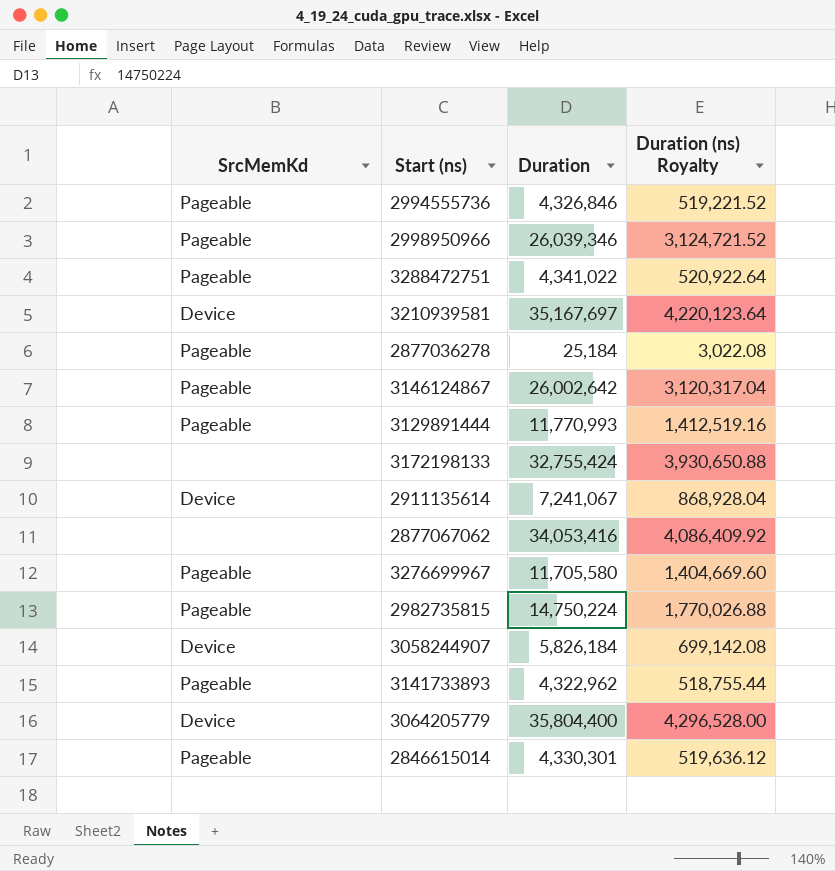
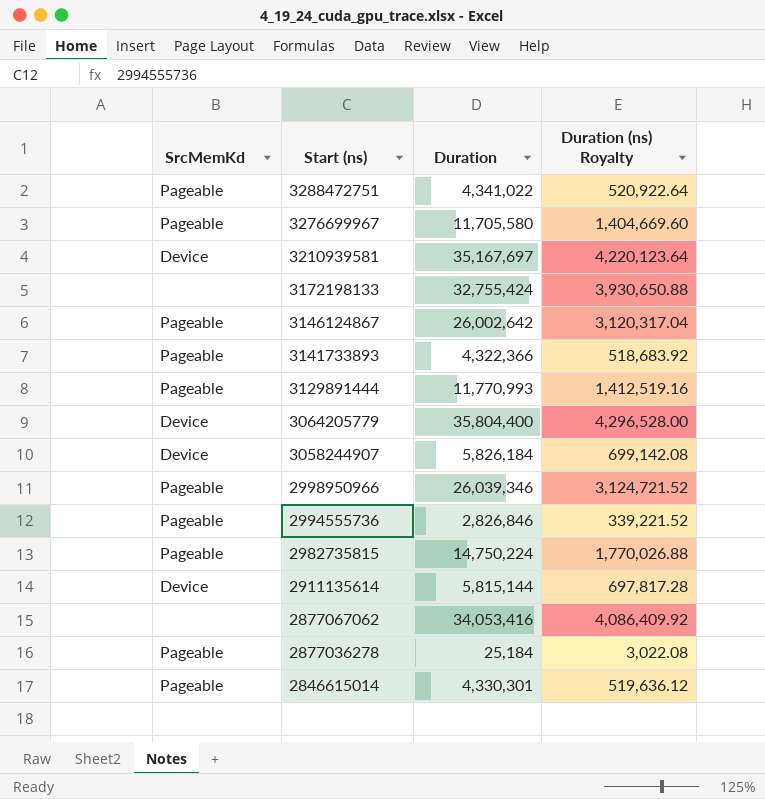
row order: none -> Start (ns) descending
3141733893 | Duration: 4,322,962 -> 4,322,366
3141733893 | Duration (ns) Royalty: 518,755.44 -> 518,683.92
2994555736 | Duration: 4,326,846 -> 2,826,846
2994555736 | Duration (ns) Royalty: 519,221.52 -> 339,221.52
2911135614 | Duration: 7,241,067 -> 5,815,144
2911135614 | Duration (ns) Royalty: 868,928.04 -> 697,817.28

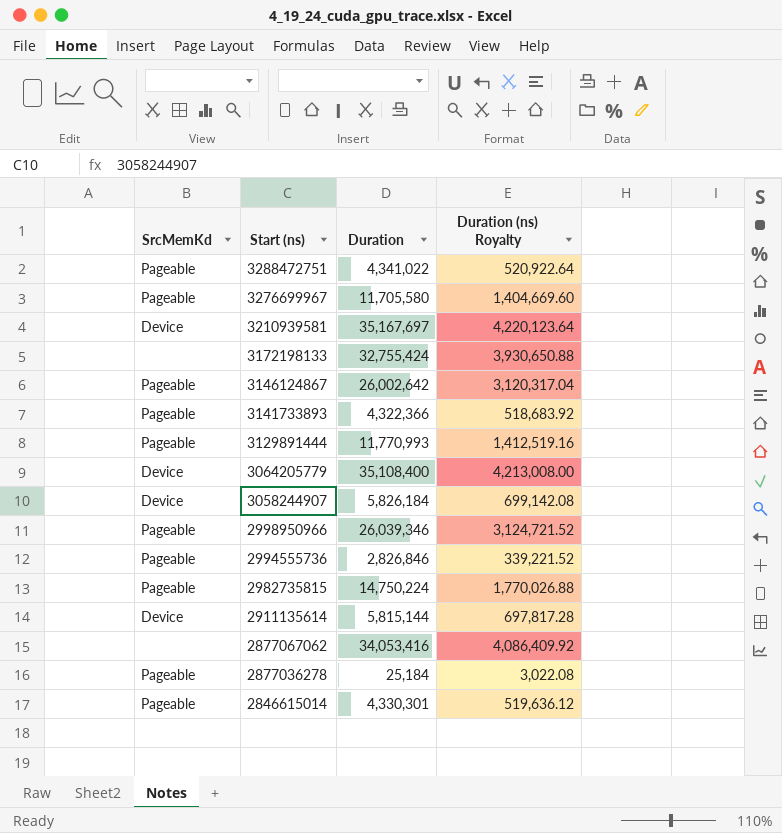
3064205779 | Duration: 35,804,400 -> 35,108,400
3064205779 | Duration (ns) Royalty: 4,296,528.00 -> 4,213,008.00

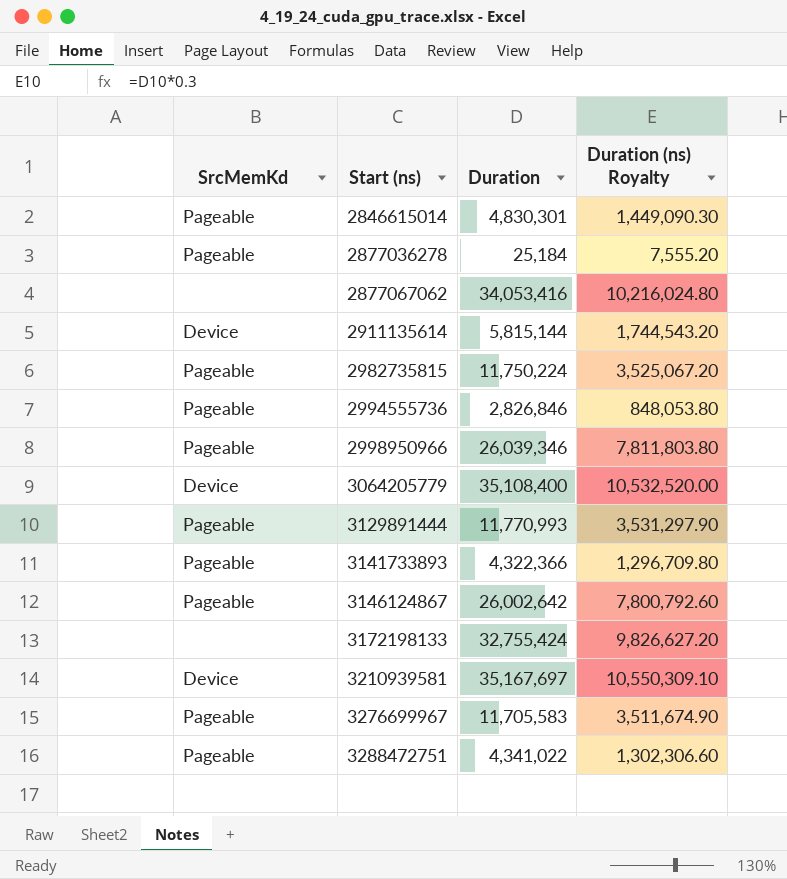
row order: Start (ns) descending -> Start (ns) ascending
column Duration (ns) Royalty | formula: [Duration] * 0.12 -> [Duration] * 0.3
row 3058244907: Device | 5,826,184 | 699,142.08 -> none
2846615014 | Duration: 4,330,301 -> 4,830,301
2982735815 | Duration: 14,750,224 -> 11,750,224
3276699967 | Duration: 11,705,580 -> 11,705,583

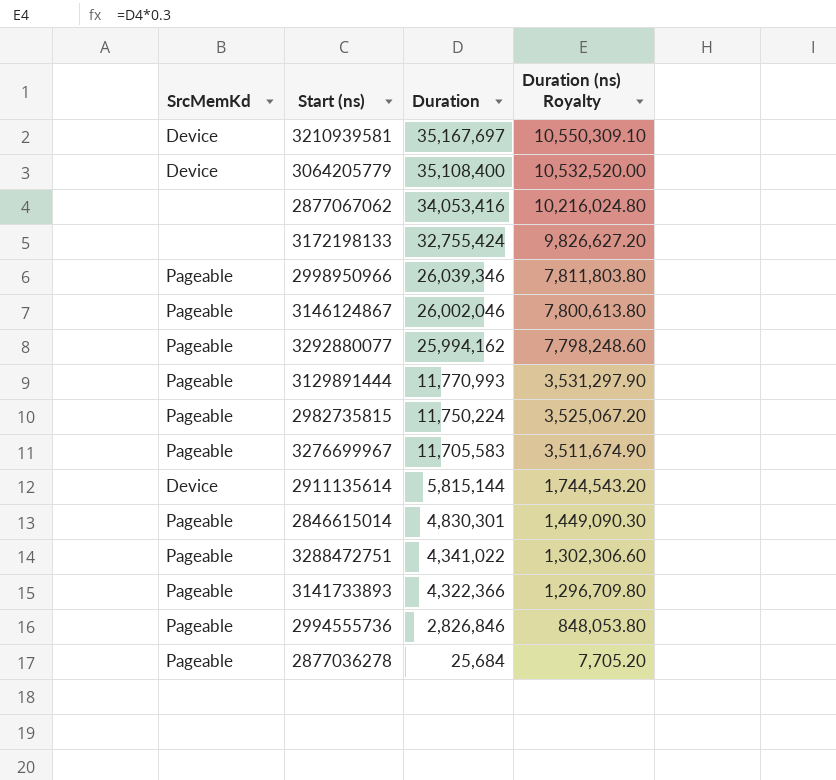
row order: Start (ns) ascending -> Duration descending
3146124867 | Duration: 26,002,642 -> 26,002,046
3146124867 | Duration (ns) Royalty: 7,800,792.60 -> 7,800,613.80
row 3292880077: none -> Pageable | 25,994,162 | 7,798,248.60
2877036278 | Duration: 25,184 -> 25,684
2877036278 | Duration (ns) Royalty: 7,555.20 -> 7,705.20

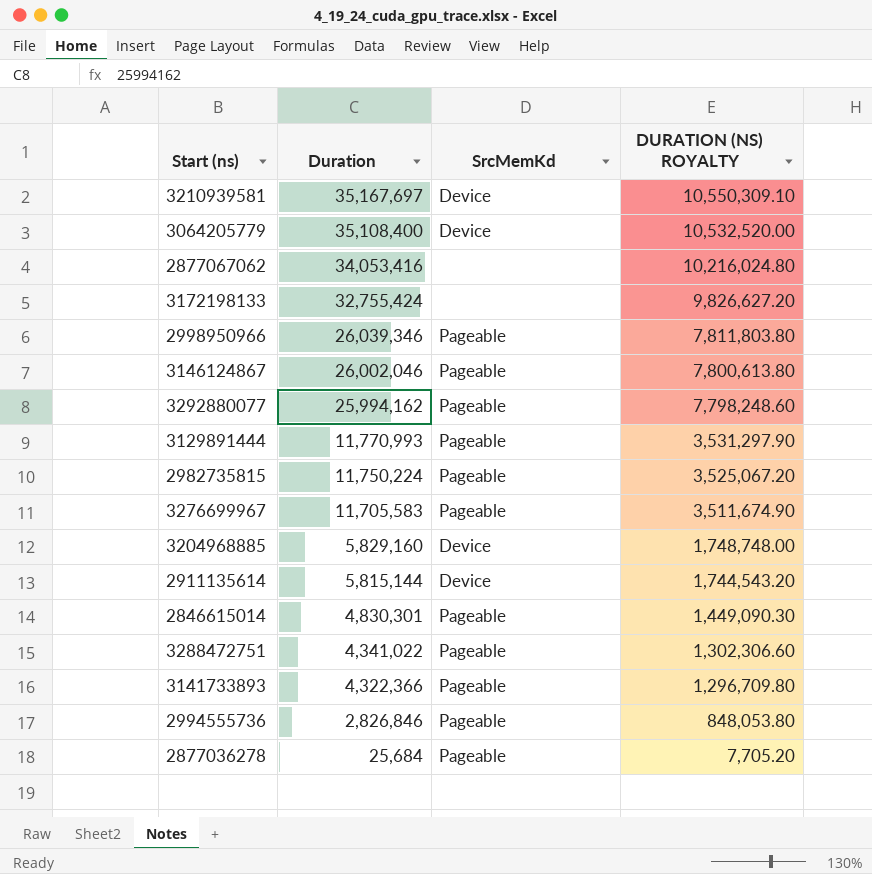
column SrcMemKd | position: 1 -> 3
column name: Duration (ns) Royalty -> DURATION (NS) ROYALTY
row 3204968885: none -> 5,829,160 | Device | 1,748,748.00

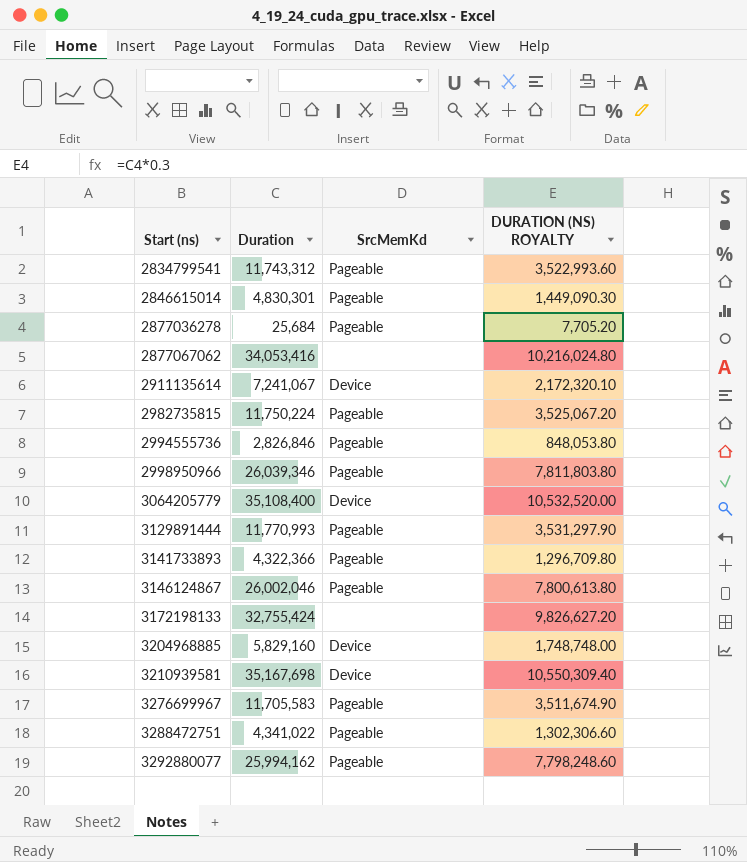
row order: Duration descending -> Start (ns) ascending
row 2834799541: none -> 11,743,312 | Pageable | 3,522,993.60
2911135614 | Duration: 5,815,144 -> 7,241,067
2911135614 | DURATION (NS) ROYALTY: 1,744,543.20 -> 2,172,320.10
3210939581 | Duration: 35,167,697 -> 35,167,698
3210939581 | DURATION (NS) ROYALTY: 10,550,309.10 -> 10,550,309.40

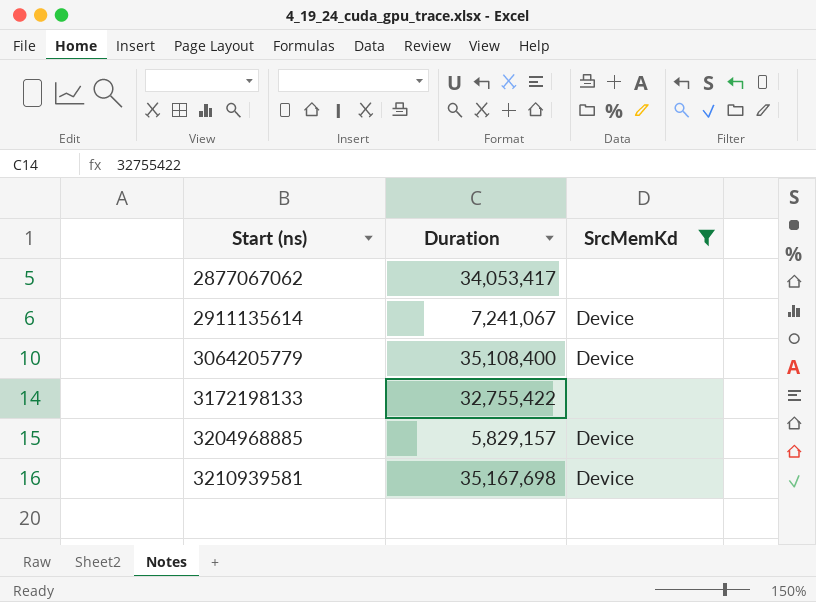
filter: none -> SrcMemKd != Pageable
column DURATION (NS) ROYALTY | formula: [Duration] * 0.3 -> none
2877067062 | Duration: 34,053,416 -> 34,053,417
3172198133 | Duration: 32,755,424 -> 32,755,422
3204968885 | Duration: 5,829,160 -> 5,829,157

